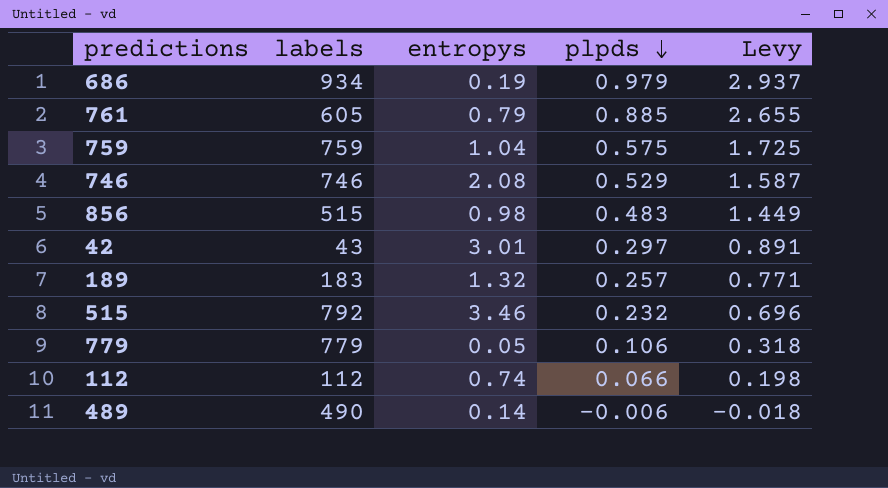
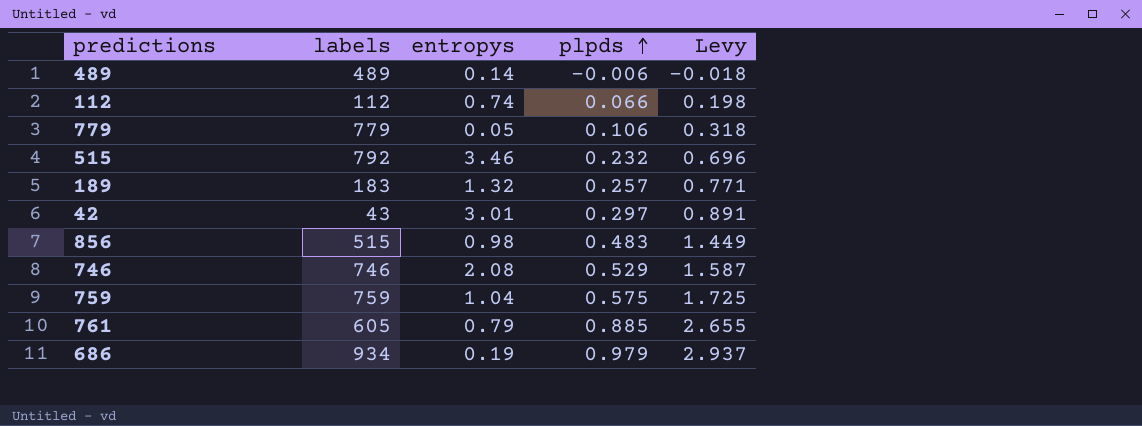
row order: plpds descending -> plpds ascending
489 | labels: 490 -> 489

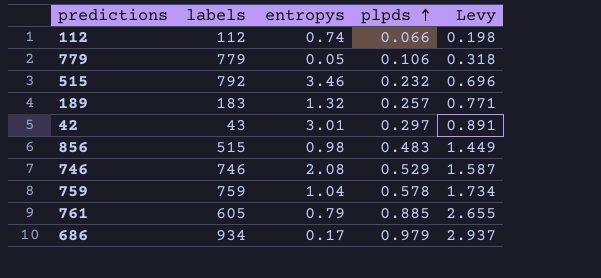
row 489: 489 | 0.14 | -0.006 | -0.018 -> none
759 | plpds: 0.575 -> 0.578
759 | Levy: 1.725 -> 1.734
686 | entropys: 0.19 -> 0.17

